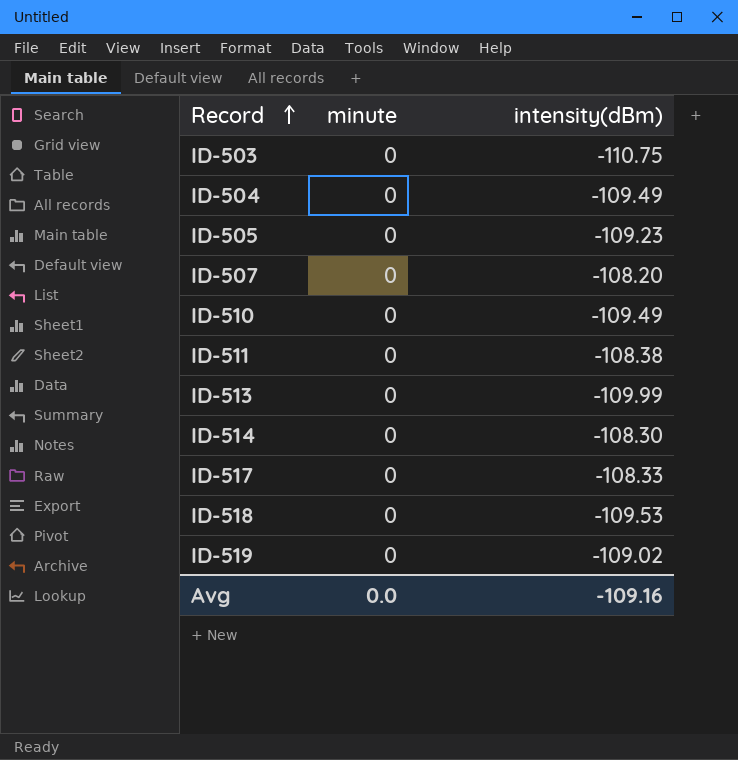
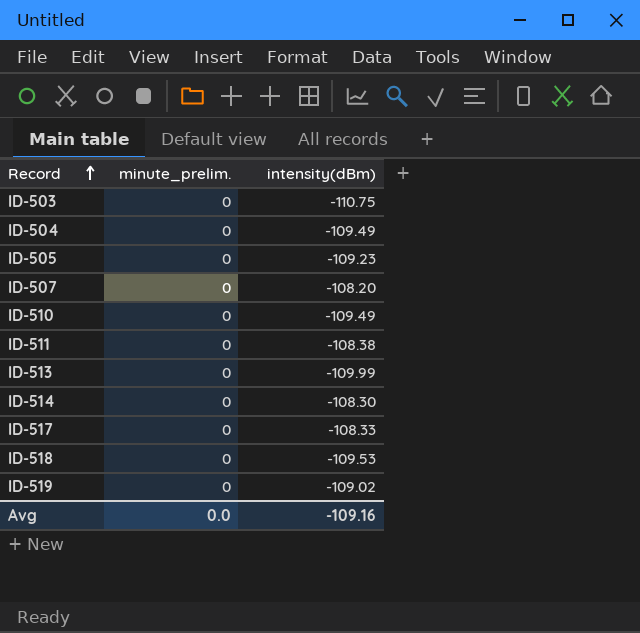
column name: minute -> minute_prelim.

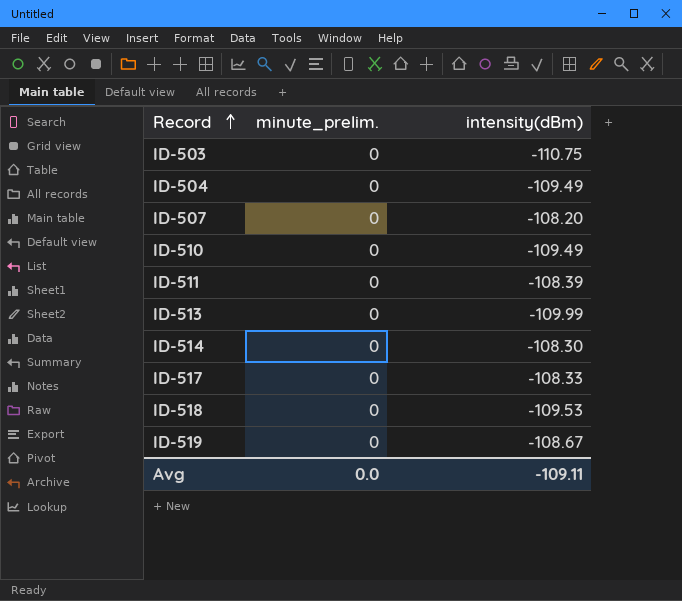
row ID-505: 0 | -109.23 -> none
ID-511 | intensity(dBm): -108.38 -> -108.39
ID-519 | intensity(dBm): -109.02 -> -108.67
Avg | intensity(dBm): -109.16 -> -109.11

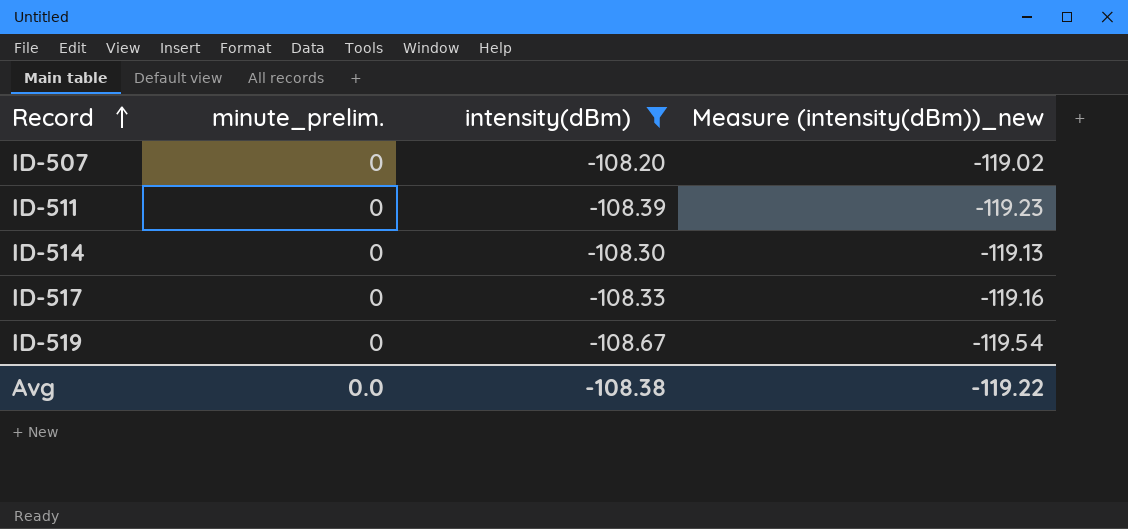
filter: none -> intensity(dBm) >= -108.67
column Measure (intensity(dBm))_new | formula: none -> [intensity(dBm)] * 1.1
Avg | intensity(dBm): -109.11 -> -108.38

